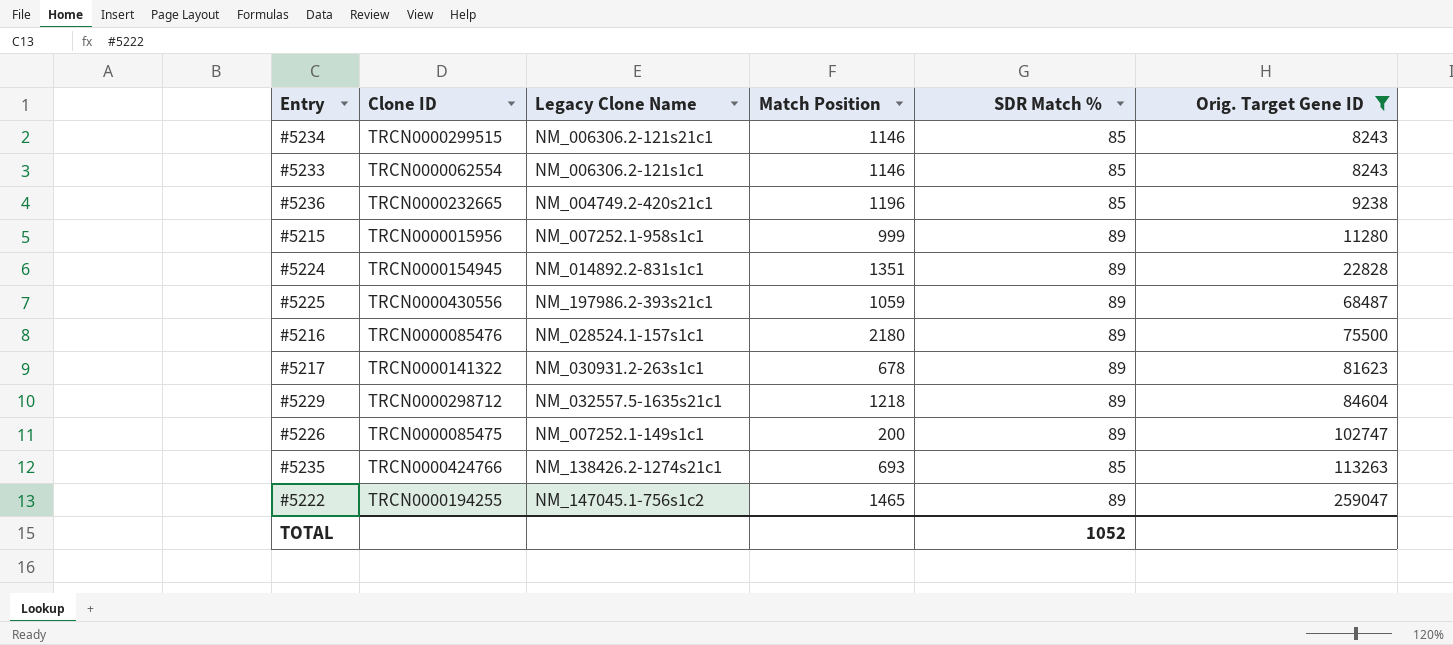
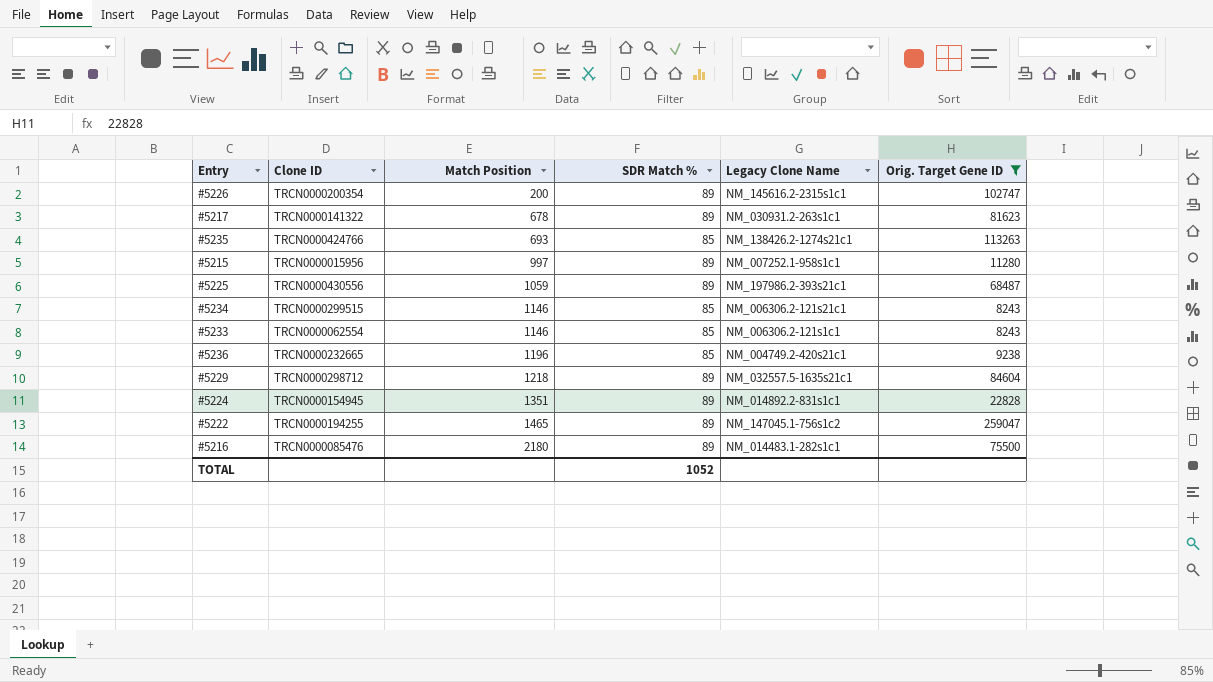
row order: Orig. Target Gene ID ascending -> Match Position ascending
column Legacy Clone Name | position: 3 -> 5
#5226 | Clone ID: TRCN0000085475 -> TRCN0000200354
#5226 | Legacy Clone Name: NM_007252.1-149s1c1 -> NM_145616.2-2315s1c1
#5215 | Match Position: 999 -> 997
#5216 | Legacy Clone Name: NM_028524.1-157s1c1 -> NM_014483.1-282s1c1

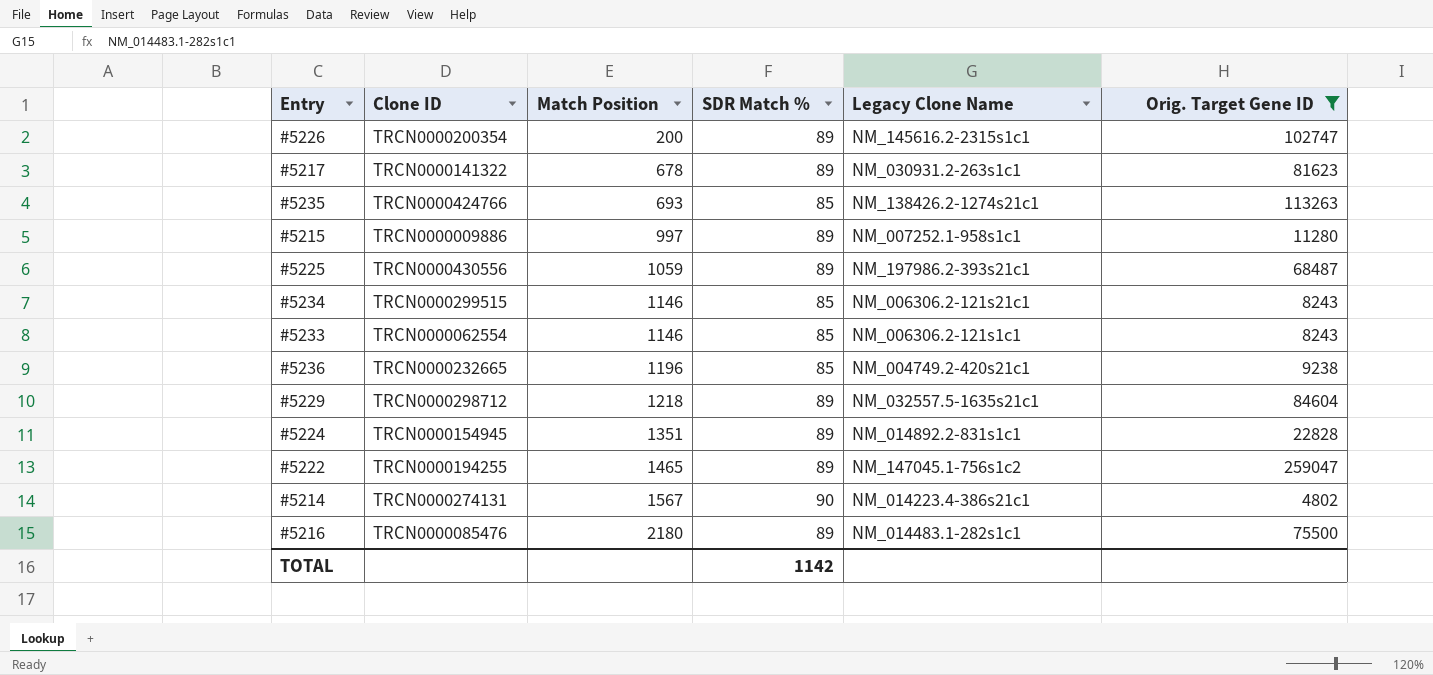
#5215 | Clone ID: TRCN0000015956 -> TRCN0000009886
row #5214: none -> TRCN0000274131 | 1567 | 90 | NM_014223.4-386s21c1 | 4802
TOTAL | SDR Match %: 1052 -> 1142

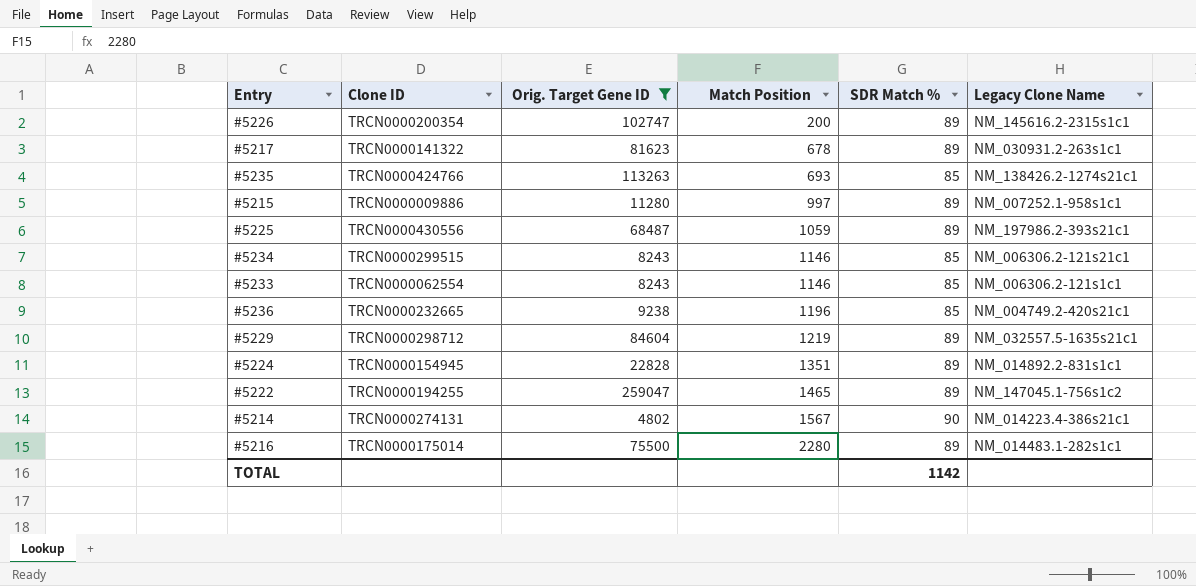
column Orig. Target Gene ID | position: 6 -> 3
#5229 | Match Position: 1218 -> 1219
#5216 | Clone ID: TRCN0000085476 -> TRCN0000175014
#5216 | Match Position: 2180 -> 2280

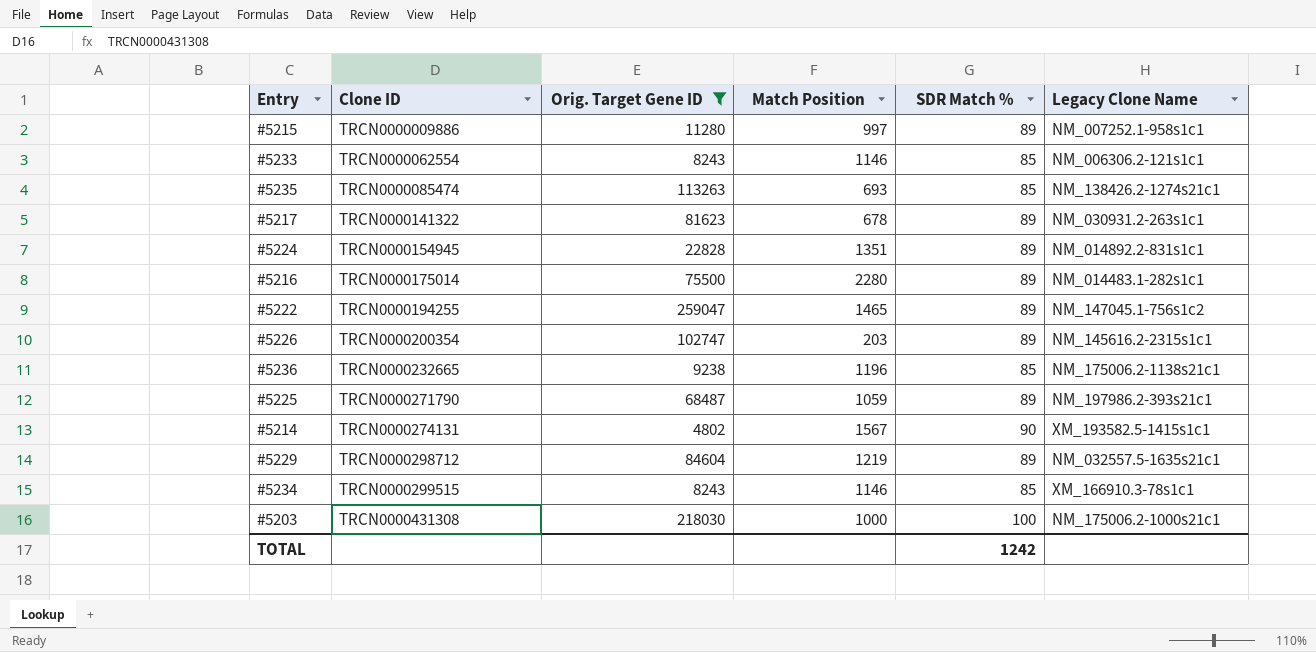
row order: Match Position ascending -> Clone ID ascending
#5235 | Clone ID: TRCN0000424766 -> TRCN0000085474
#5226 | Match Position: 200 -> 203
#5236 | Legacy Clone Name: NM_004749.2-420s21c1 -> NM_175006.2-1138s21c1
#5225 | Clone ID: TRCN0000430556 -> TRCN0000271790
#5214 | Legacy Clone Name: NM_014223.4-386s21c1 -> XM_193582.5-1415s1c1
#5234 | Legacy Clone Name: NM_006306.2-121s21c1 -> XM_166910.3-78s1c1
row #5203: none -> TRCN0000431308 | 218030 | 1000 | 100 | NM_175006.2-1000s21c1
TOTAL | SDR Match %: 1142 -> 1242

